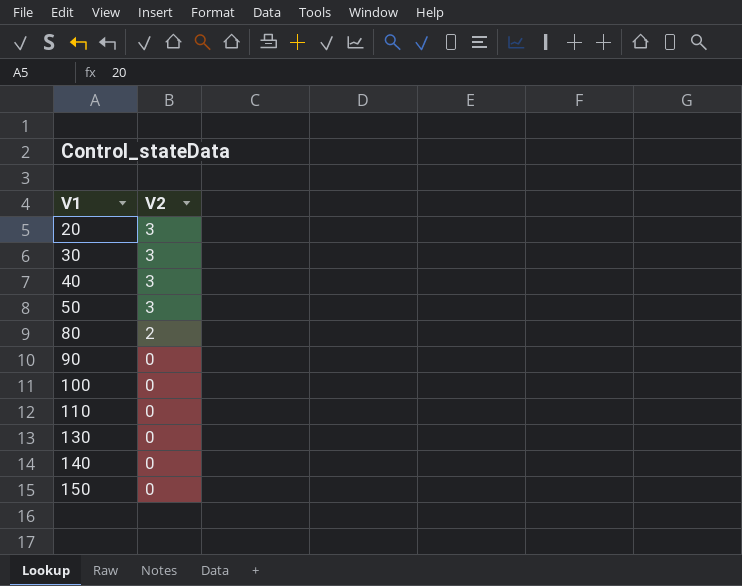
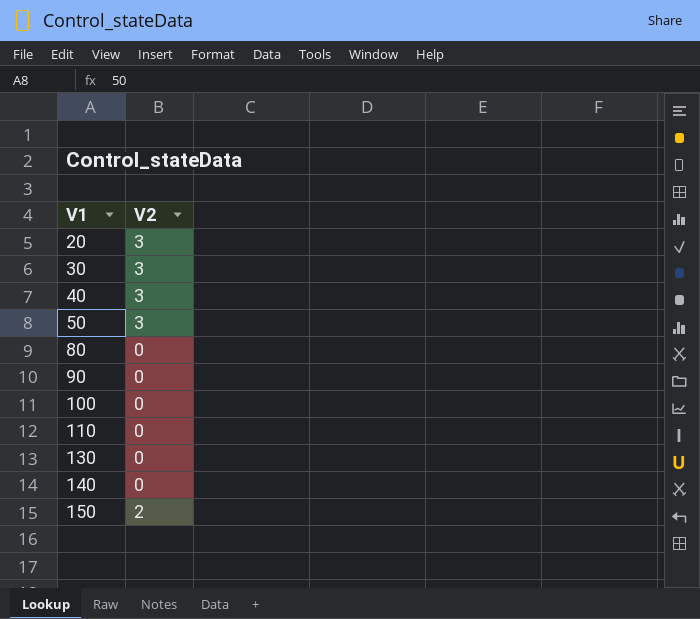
80 | V2: 2 -> 0
150 | V2: 0 -> 2

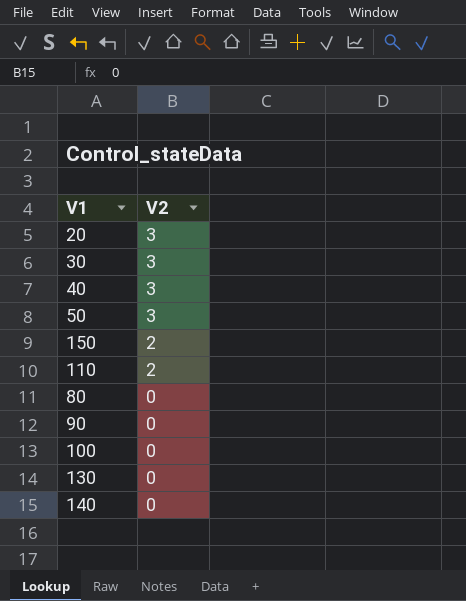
row order: V1 ascending -> V2 descending
110 | V2: 0 -> 2

